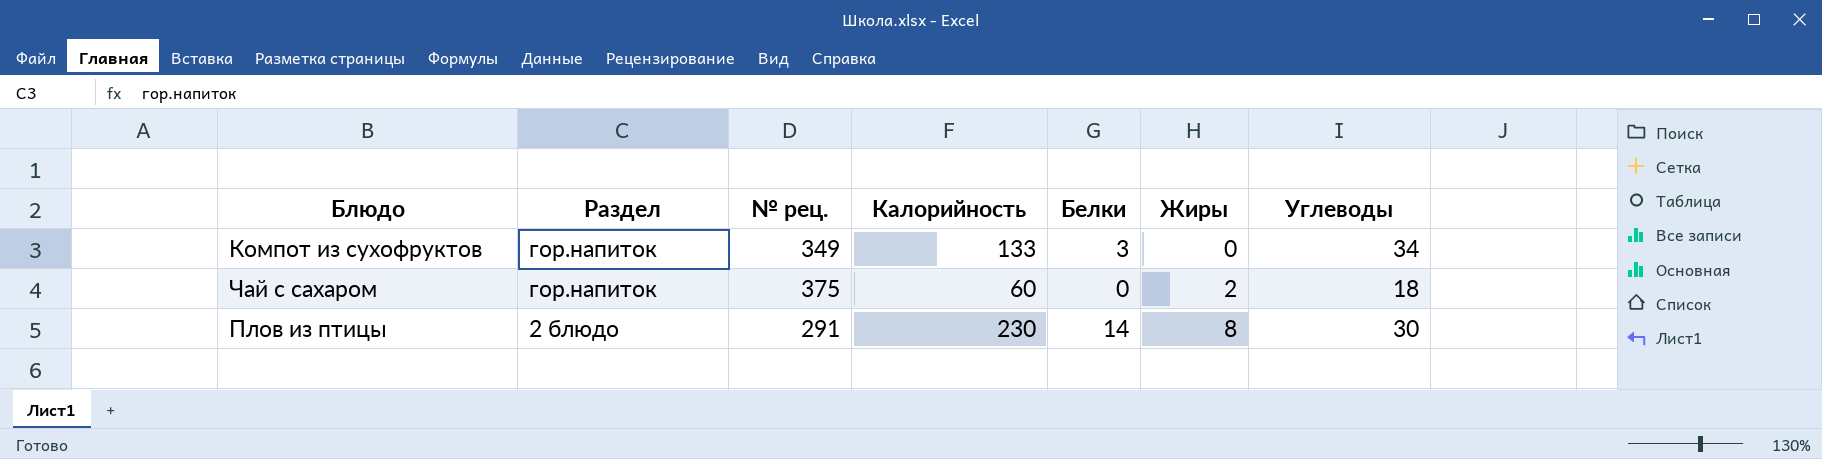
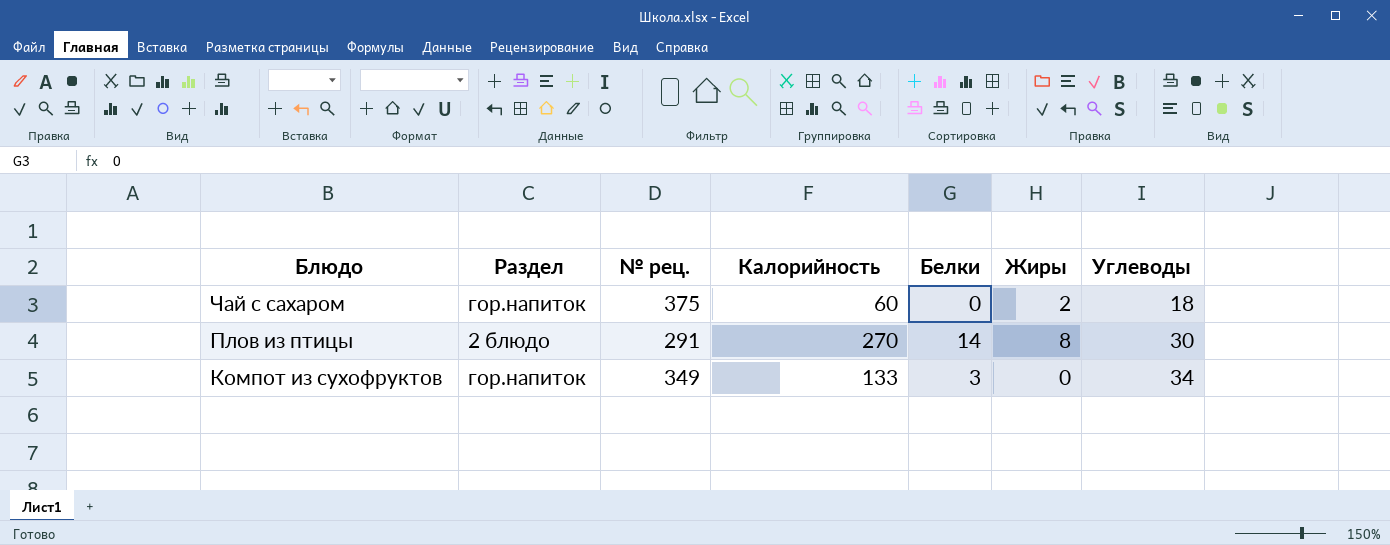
row order: Раздел descending -> Блюдо descending
Плов из птицы | Калорийность: 230 -> 270

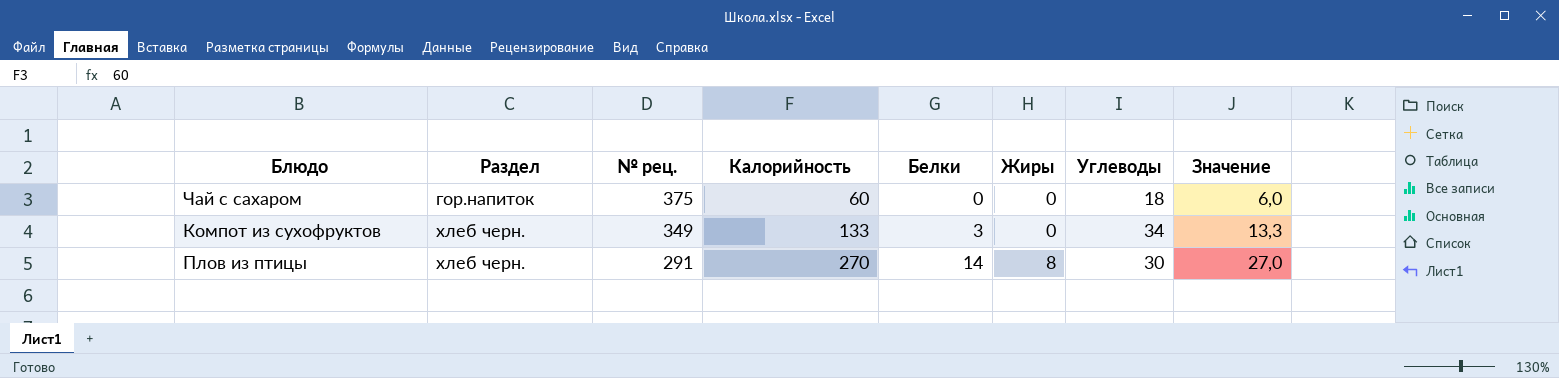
row order: Блюдо descending -> Раздел ascending
column Значение | formula: none -> [Калорийность] * 0,1
Чай с сахаром | Жиры: 2 -> 0
Компот из сухофруктов | Раздел: гор.напиток -> хлеб черн.
Плов из птицы | Раздел: 2 блюдо -> хлеб черн.

